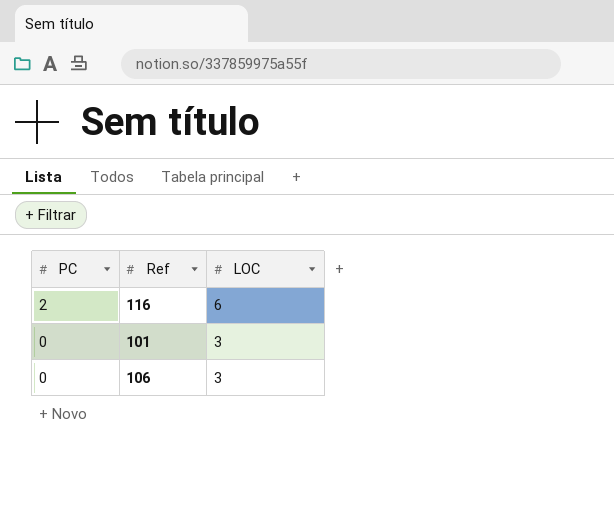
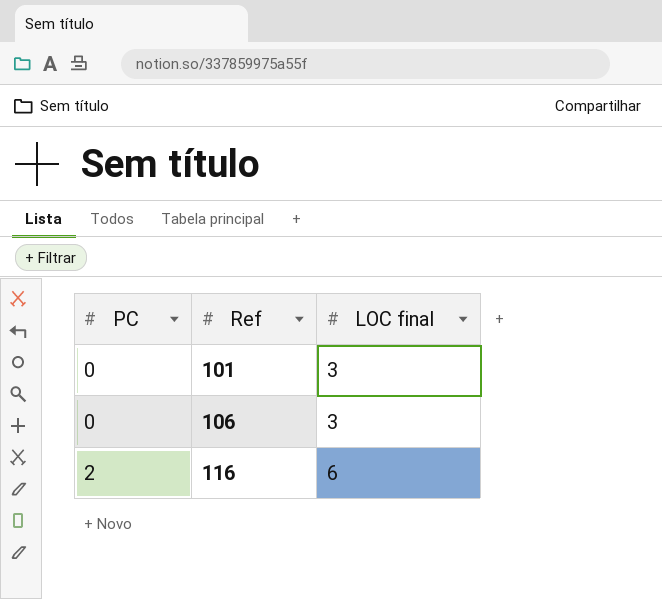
row order: PC descending -> PC ascending
column name: LOC -> LOC final

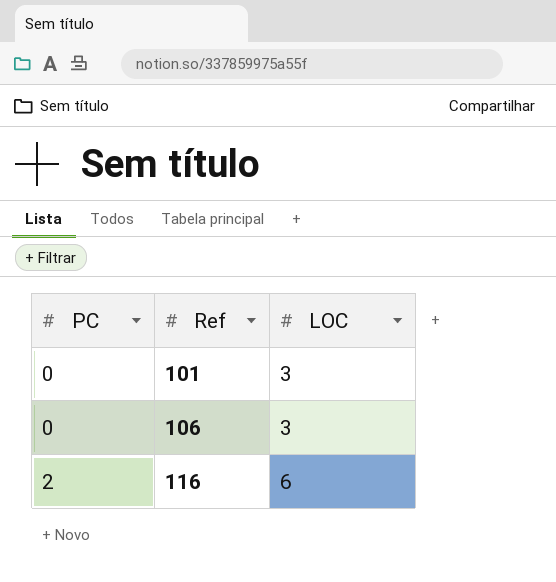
column name: LOC final -> LOC

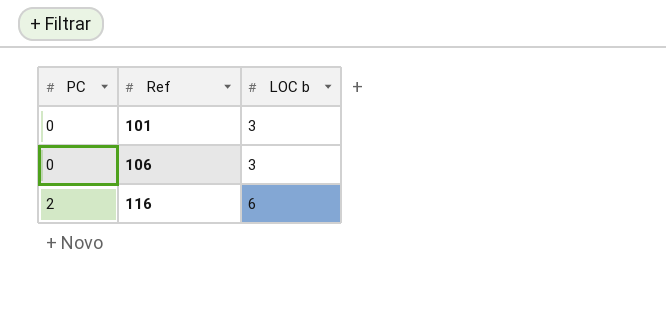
column name: LOC -> LOC b

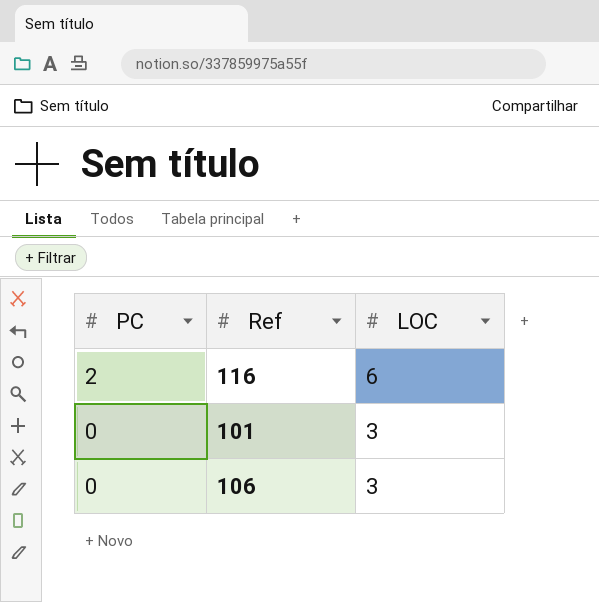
row order: PC ascending -> PC descending
column name: LOC b -> LOC

